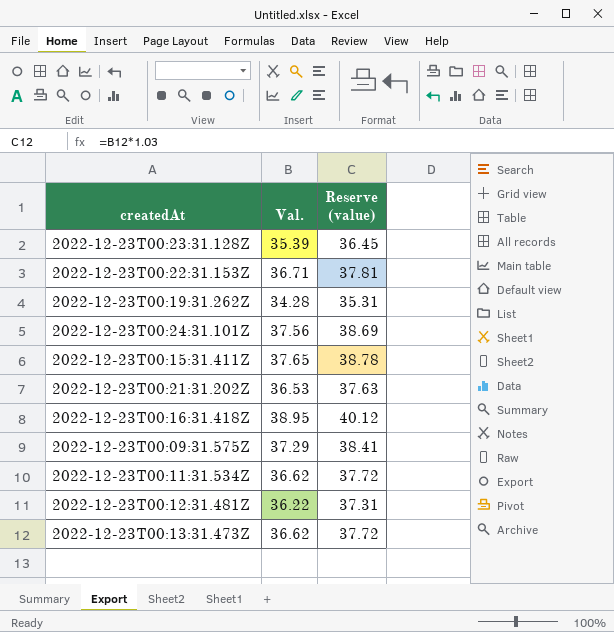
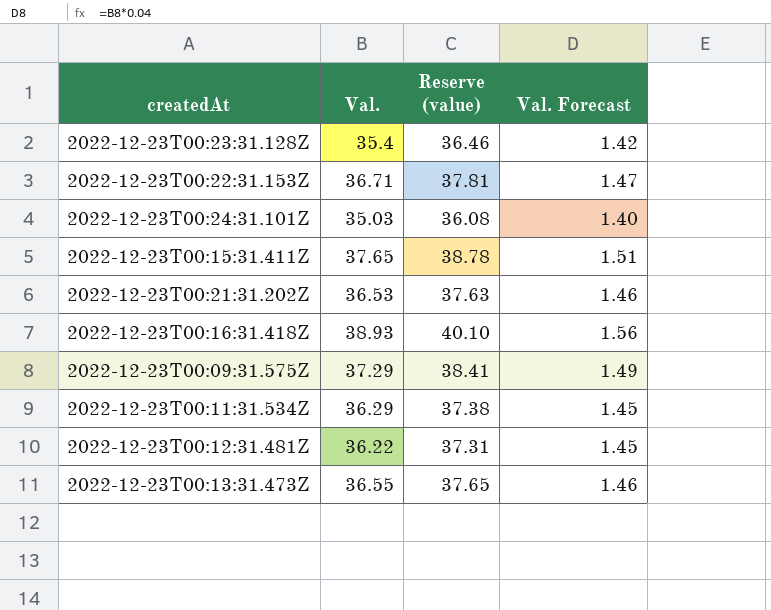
column Val. Forecast | formula: none -> [Val.] * 0.04
row 2022-12-23T00:19:31.262Z: 34.28 | 35.31 -> none
2022-12-23T00:23:31.128Z | Val.: 35.39 -> 35.4
2022-12-23T00:23:31.128Z | Reserve (value): 36.45 -> 36.46
2022-12-23T00:24:31.101Z | Val.: 37.56 -> 35.03
2022-12-23T00:24:31.101Z | Reserve (value): 38.69 -> 36.08
2022-12-23T00:16:31.418Z | Val.: 38.95 -> 38.93
2022-12-23T00:16:31.418Z | Reserve (value): 40.12 -> 40.10
2022-12-23T00:11:31.534Z | Val.: 36.62 -> 36.29
2022-12-23T00:11:31.534Z | Reserve (value): 37.72 -> 37.38
2022-12-23T00:13:31.473Z | Val.: 36.62 -> 36.55
2022-12-23T00:13:31.473Z | Reserve (value): 37.72 -> 37.65

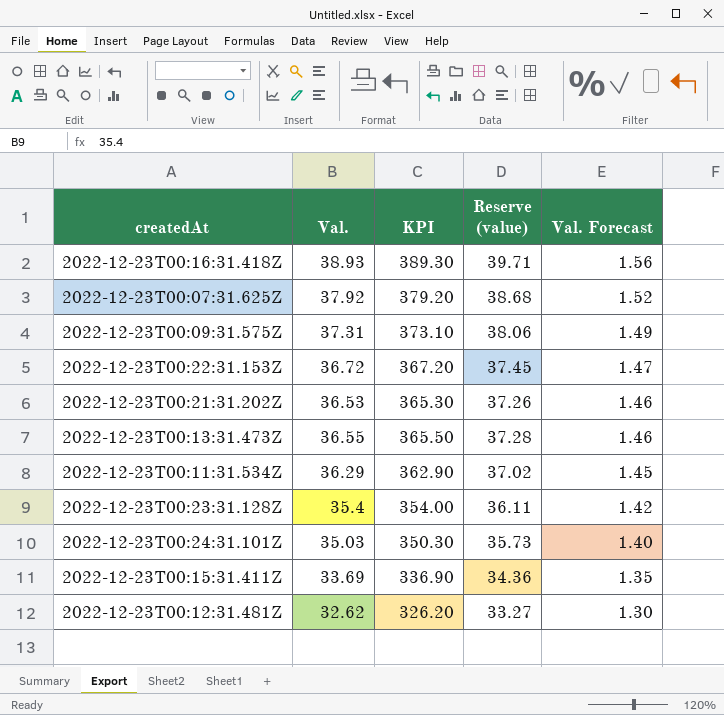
row order: none -> Val. Forecast descending
column KPI | formula: none -> [Val.] * 10
column Reserve (value) | formula: [Val.] * 1.03 -> [Val.] * 1.02
row 2022-12-23T00:07:31.625Z: none -> 37.92 | 379.20 | 38.68 | 1.52
2022-12-23T00:09:31.575Z | Val.: 37.29 -> 37.31
2022-12-23T00:22:31.153Z | Val.: 36.71 -> 36.72
2022-12-23T00:15:31.411Z | Val.: 37.65 -> 33.69
2022-12-23T00:15:31.411Z | Val. Forecast: 1.51 -> 1.35
2022-12-23T00:12:31.481Z | Val.: 36.22 -> 32.62
2022-12-23T00:12:31.481Z | Val. Forecast: 1.45 -> 1.30

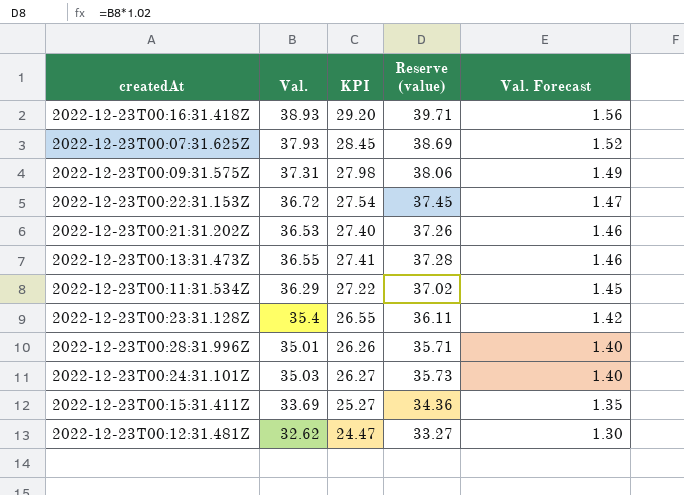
column KPI | formula: [Val.] * 10 -> [Val.] * 0.75
2022-12-23T00:07:31.625Z | Val.: 37.92 -> 37.93
2022-12-23T00:07:31.625Z | Reserve (value): 38.68 -> 38.69
row 2022-12-23T00:28:31.996Z: none -> 35.01 | 26.26 | 35.71 | 1.40

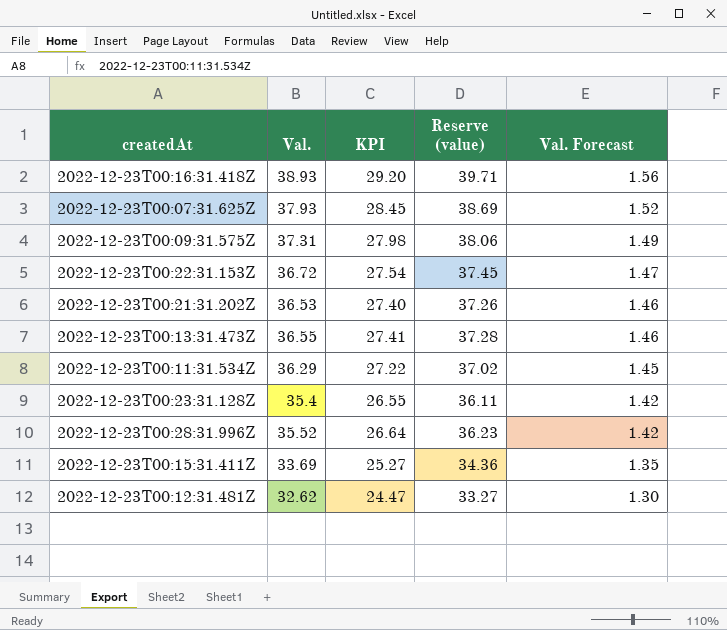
row 2022-12-23T00:24:31.101Z: 35.03 | 26.27 | 35.73 | 1.40 -> none
2022-12-23T00:28:31.996Z | Val.: 35.01 -> 35.52
2022-12-23T00:28:31.996Z | KPI: 26.26 -> 26.64
2022-12-23T00:28:31.996Z | Reserve (value): 35.71 -> 36.23
2022-12-23T00:28:31.996Z | Val. Forecast: 1.40 -> 1.42

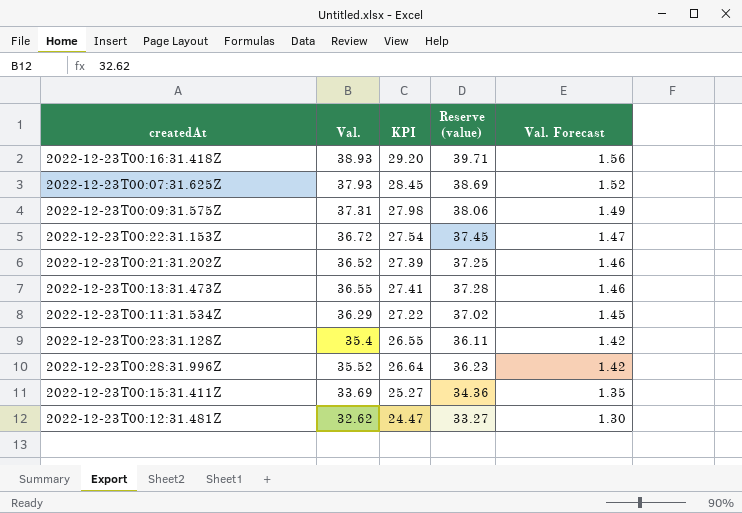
2022-12-23T00:21:31.202Z | Val.: 36.53 -> 36.52
2022-12-23T00:21:31.202Z | KPI: 27.40 -> 27.39
2022-12-23T00:21:31.202Z | Reserve (value): 37.26 -> 37.25

